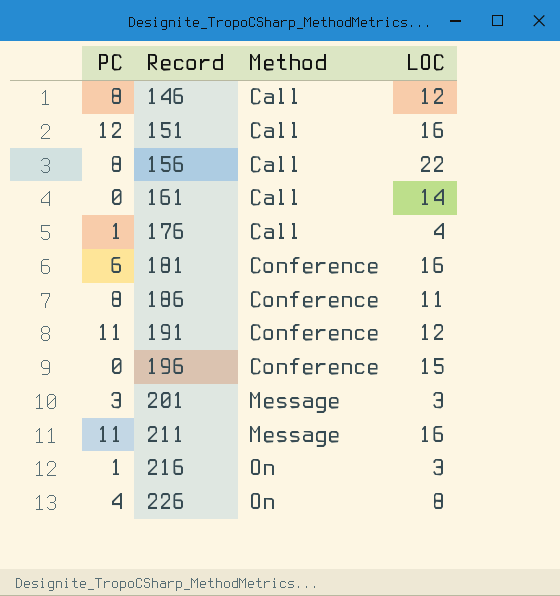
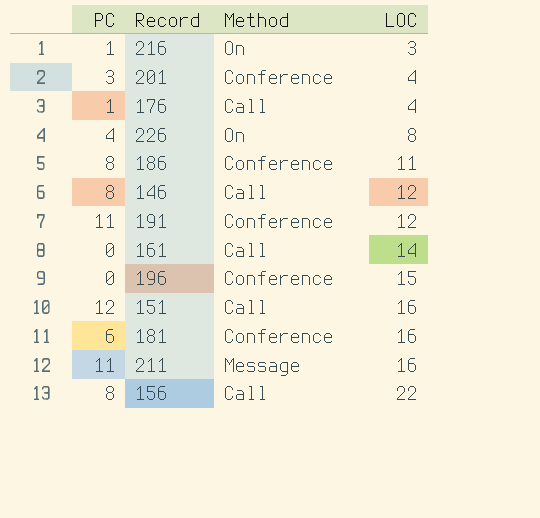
row order: Record ascending -> LOC ascending
201 | Method: Message -> Conference
201 | LOC: 3 -> 4

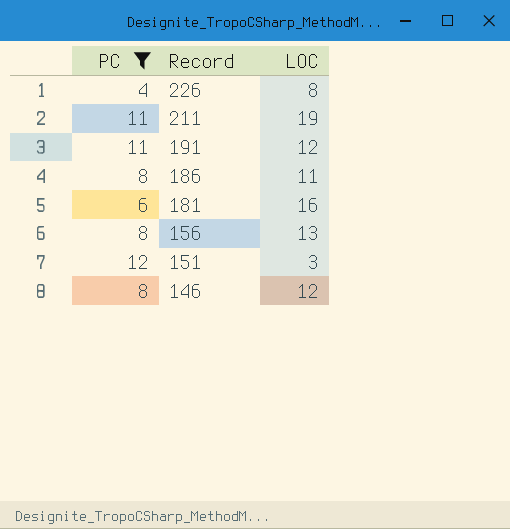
filter: none -> PC >= 4
row order: LOC ascending -> Record descending
column Method | position: 3 -> none
211 | LOC: 16 -> 19
156 | LOC: 22 -> 13
151 | LOC: 16 -> 3

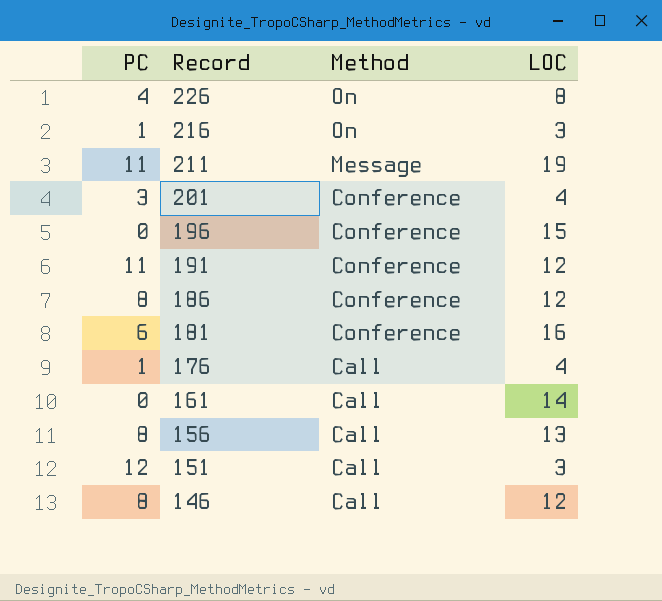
filter: PC >= 4 -> none
column Method | position: none -> 3
186 | LOC: 11 -> 12

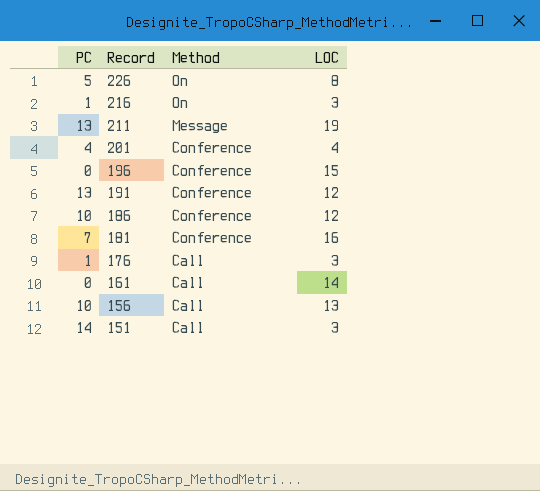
row 146: 8 | Call | 12 -> none
226 | PC: 4 -> 5
211 | PC: 11 -> 13
201 | PC: 3 -> 4
191 | PC: 11 -> 13
186 | PC: 8 -> 10
181 | PC: 6 -> 7
176 | LOC: 4 -> 3
156 | PC: 8 -> 10
151 | PC: 12 -> 14

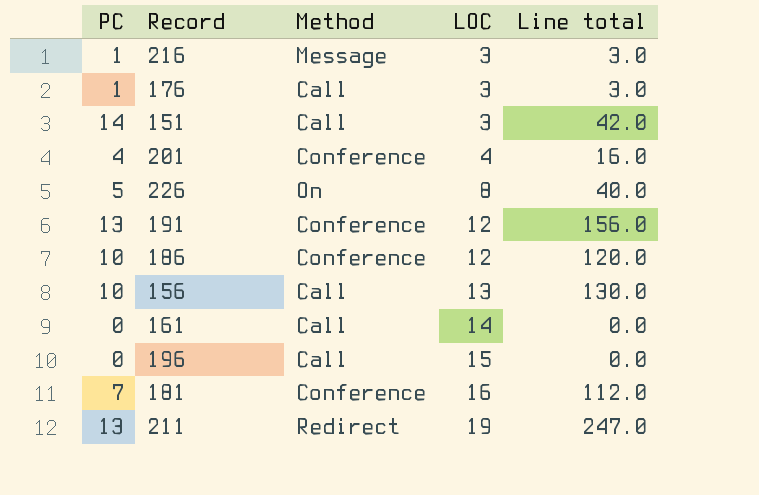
row order: Record descending -> LOC ascending
column Line total | formula: none -> [PC] * [LOC]
216 | Method: On -> Message
196 | Method: Conference -> Call
211 | Method: Message -> Redirect

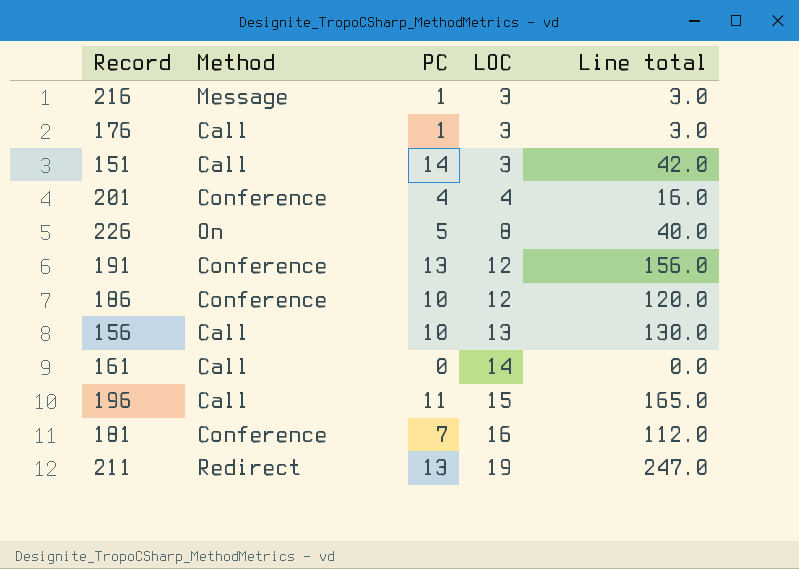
column PC | position: 1 -> 3
196 | PC: 0 -> 11
196 | Line total: 0.0 -> 165.0

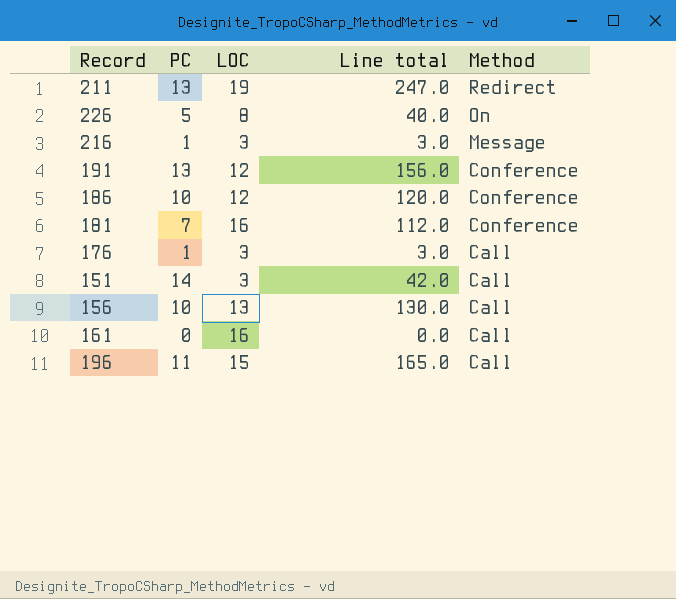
row order: LOC ascending -> Method descending
column Method | position: 2 -> 5
row 201: Conference | 4 | 4 | 16.0 -> none
161 | LOC: 14 -> 16

